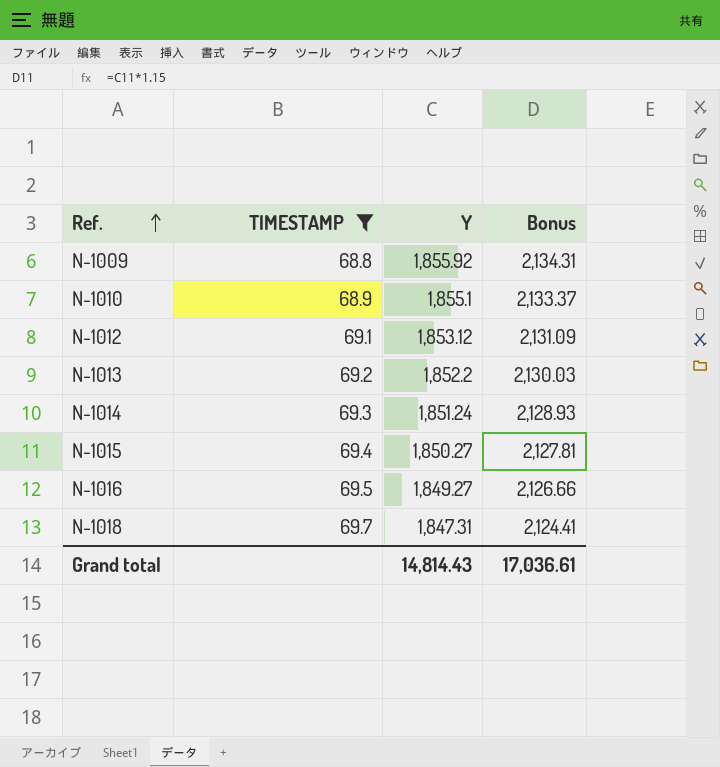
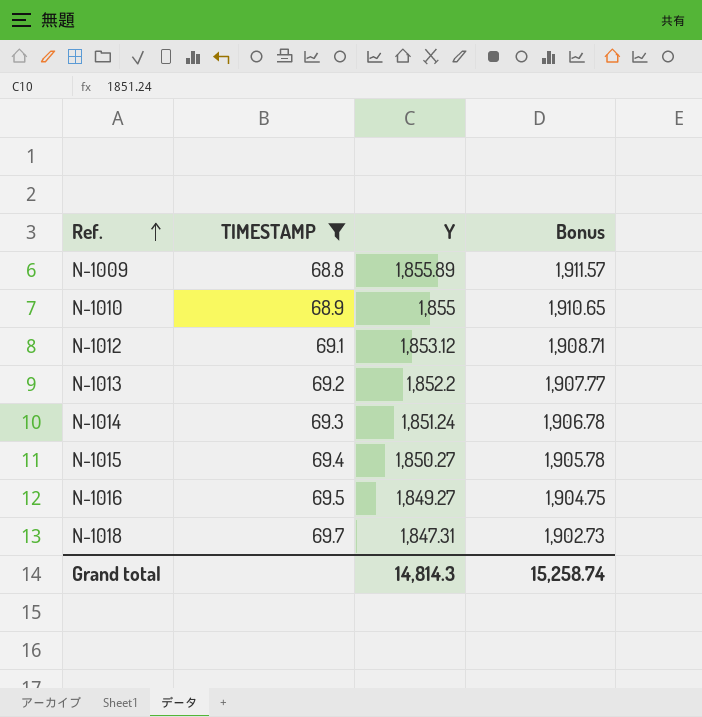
column Bonus | formula: [Y] * 1.15 -> [Y] * 1.03
N-1009 | Y: 1,855.92 -> 1,855.89
N-1010 | Y: 1,855.1 -> 1,855
Grand total | Y: 14,814.43 -> 14,814.3
Grand total | Bonus: 17,036.61 -> 15,258.74

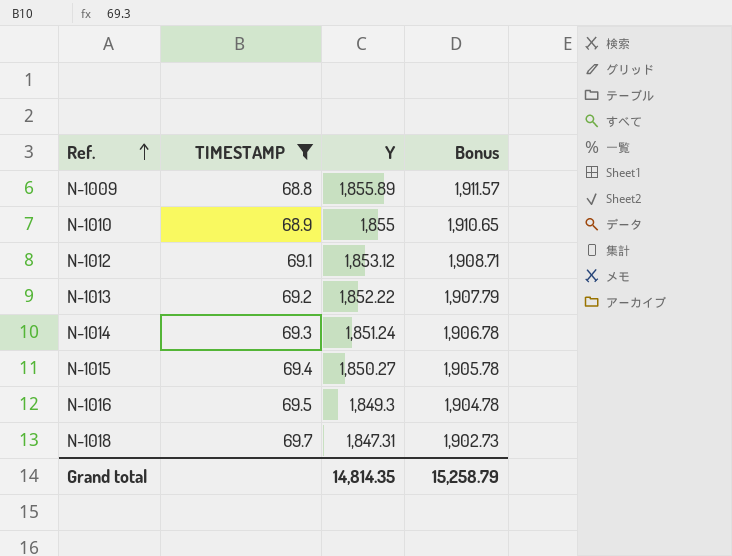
N-1013 | Y: 1,852.2 -> 1,852.22
N-1013 | Bonus: 1,907.77 -> 1,907.79
N-1016 | Y: 1,849.27 -> 1,849.3
N-1016 | Bonus: 1,904.75 -> 1,904.78
Grand total | Y: 14,814.3 -> 14,814.35
Grand total | Bonus: 15,258.74 -> 15,258.79

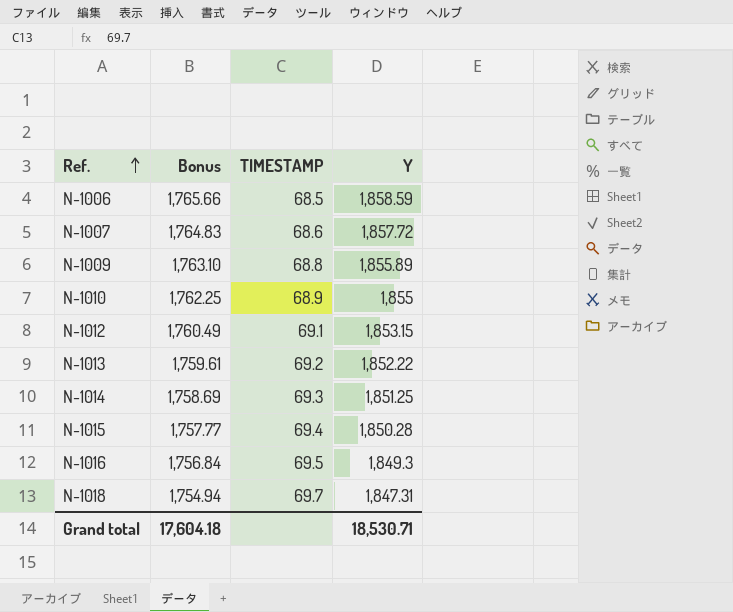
filter: TIMESTAMP >= 68.8 -> none
column Bonus | formula: [Y] * 1.03 -> [Y] * 0.95
column Bonus | position: 4 -> 2
N-1012 | Y: 1,853.12 -> 1,853.15
N-1014 | Y: 1,851.24 -> 1,851.25
N-1015 | Y: 1,850.27 -> 1,850.28
Grand total | Bonus: 15,258.79 -> 17,604.18
Grand total | Y: 14,814.35 -> 18,530.71

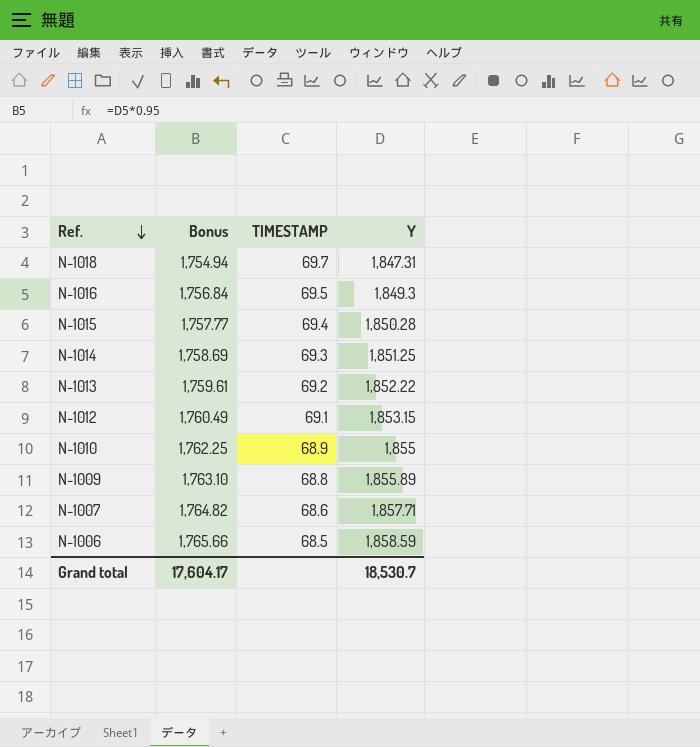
row order: Ref. ascending -> Ref. descending
N-1007 | Bonus: 1,764.83 -> 1,764.82
N-1007 | Y: 1,857.72 -> 1,857.71
Grand total | Bonus: 17,604.18 -> 17,604.17
Grand total | Y: 18,530.71 -> 18,530.7

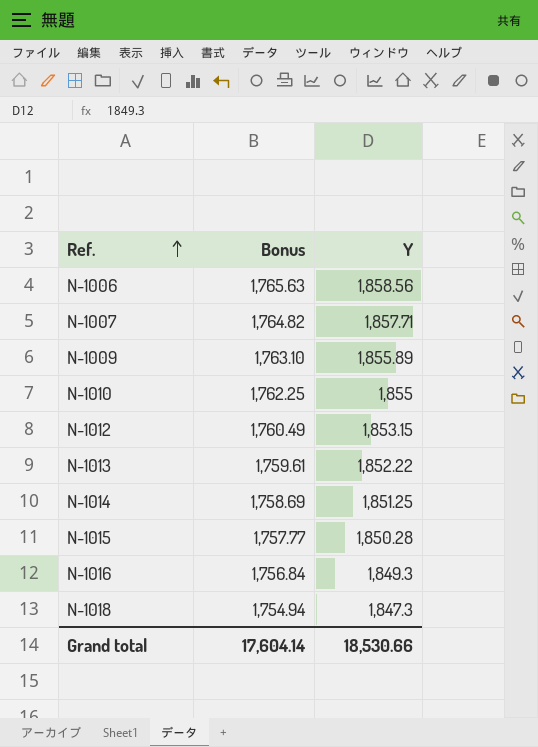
row order: Ref. descending -> Ref. ascending
column TIMESTAMP | position: 3 -> none
N-1006 | Bonus: 1,765.66 -> 1,765.63
N-1006 | Y: 1,858.59 -> 1,858.56
N-1018 | Y: 1,847.31 -> 1,847.3
Grand total | Bonus: 17,604.17 -> 17,604.14
Grand total | Y: 18,530.7 -> 18,530.66

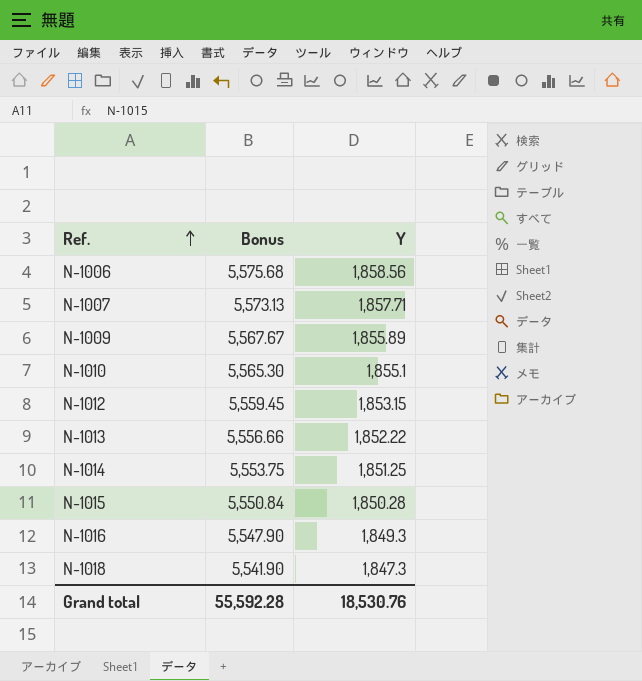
column Bonus | formula: [Y] * 0.95 -> [Y] * 3
N-1010 | Y: 1,855 -> 1,855.1
Grand total | Bonus: 17,604.14 -> 55,592.28
Grand total | Y: 18,530.66 -> 18,530.76

